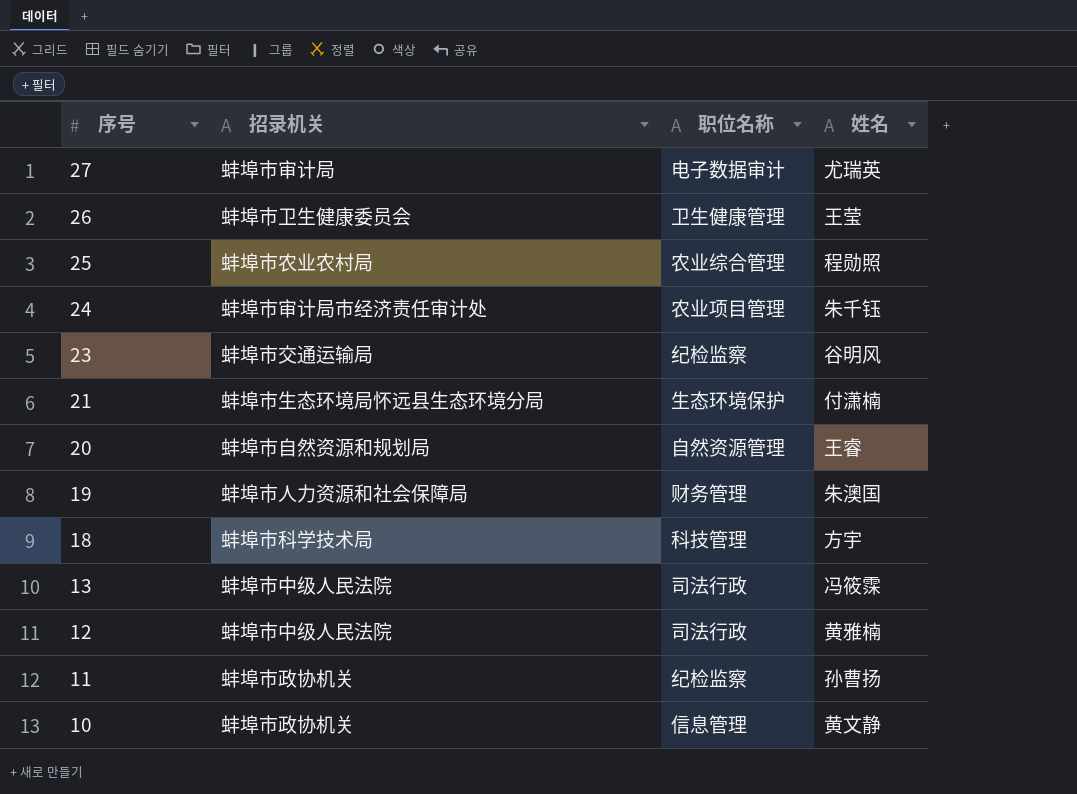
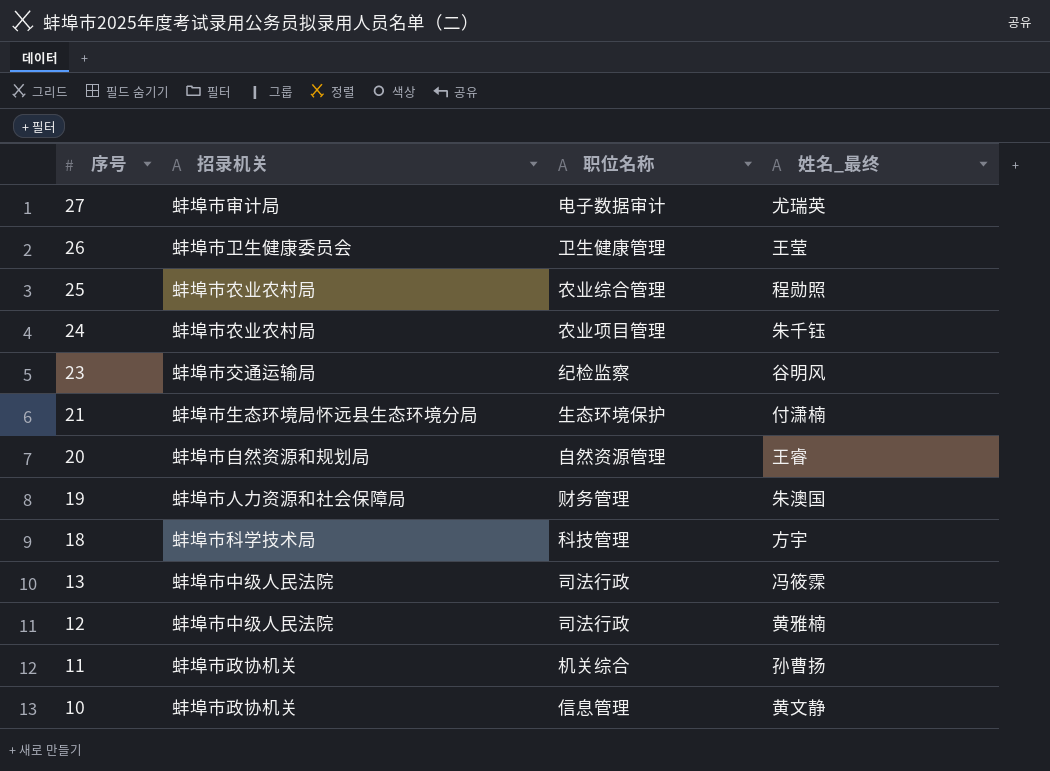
column name: 姓名 -> 姓名_最终
24 | 招录机关: 蚌埠市审计局市经济责任审计处 -> 蚌埠市农业农村局
11 | 职位名称: 纪检监察 -> 机关综合

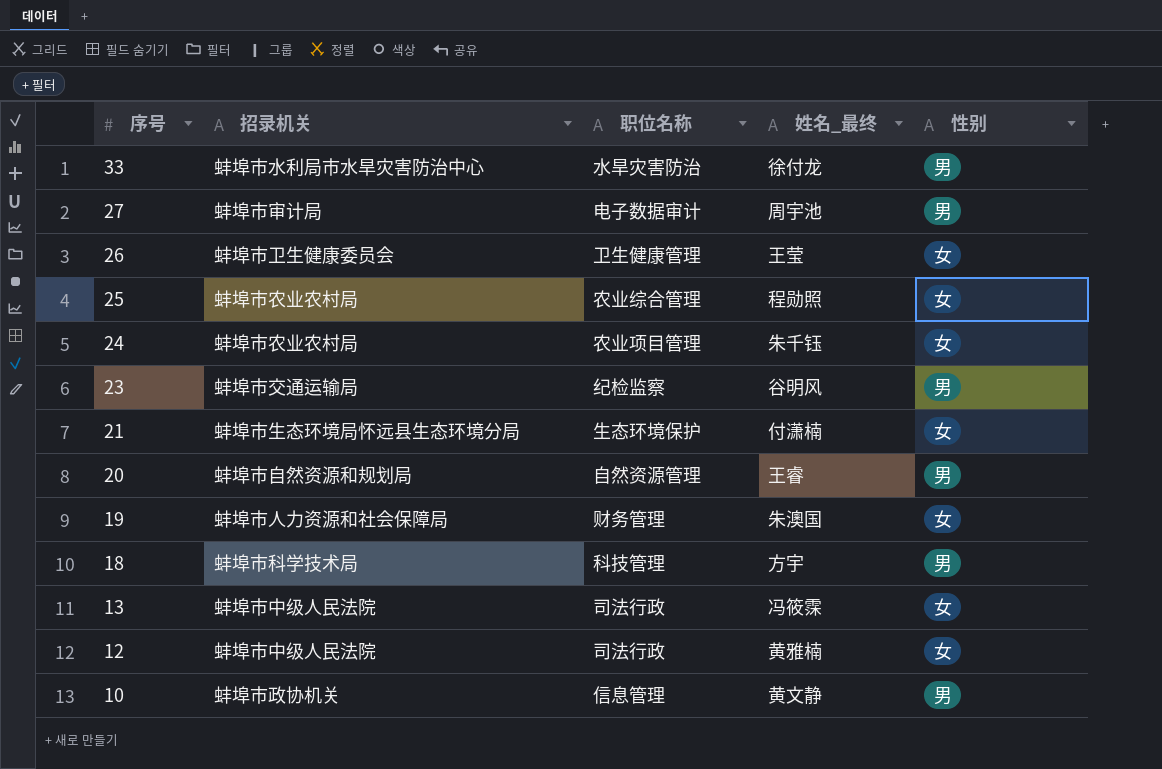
column 性别 | position: none -> 5
row 11: 蚌埠市政协机关 | 机关综合 | 孙曹扬 -> none
row 33: none -> 蚌埠市水利局市水旱灾害防治中心 | 水旱灾害防治 | 徐付龙 | 男
27 | 姓名_最终: 尤瑞英 -> 周宇池

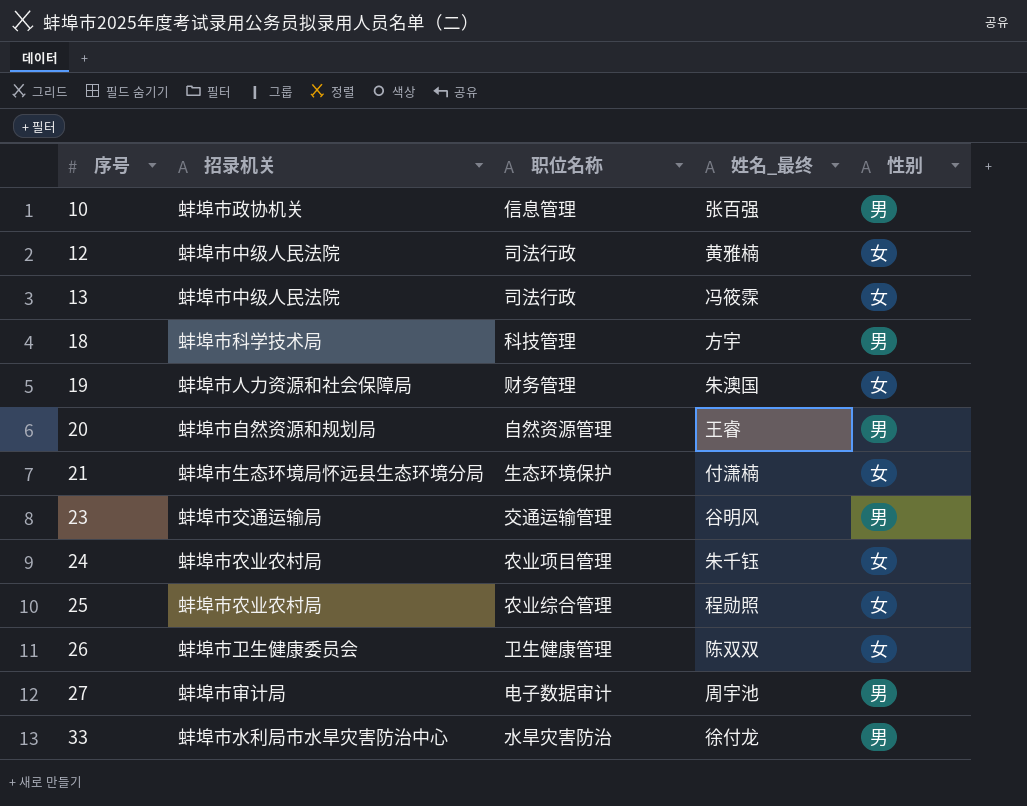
row order: 序号 descending -> 序号 ascending
10 | 姓名_最终: 黄文静 -> 张百强
23 | 职位名称: 纪检监察 -> 交通运输管理
26 | 姓名_最终: 王莹 -> 陈双双

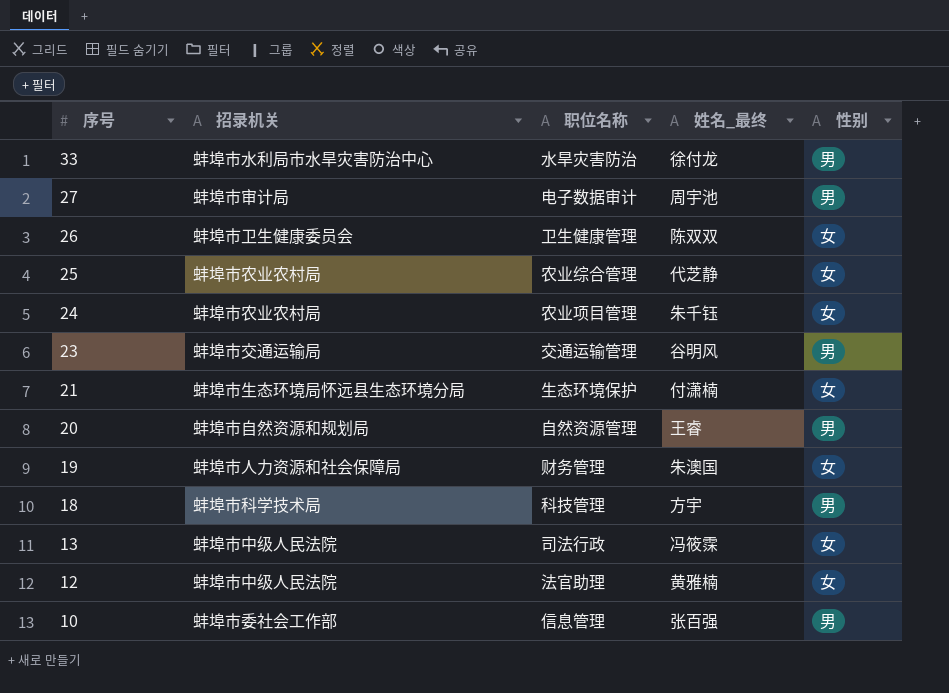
row order: 序号 ascending -> 序号 descending
25 | 姓名_最终: 程勋照 -> 代芝静
12 | 职位名称: 司法行政 -> 法官助理
10 | 招录机关: 蚌埠市政协机关 -> 蚌埠市委社会工作部

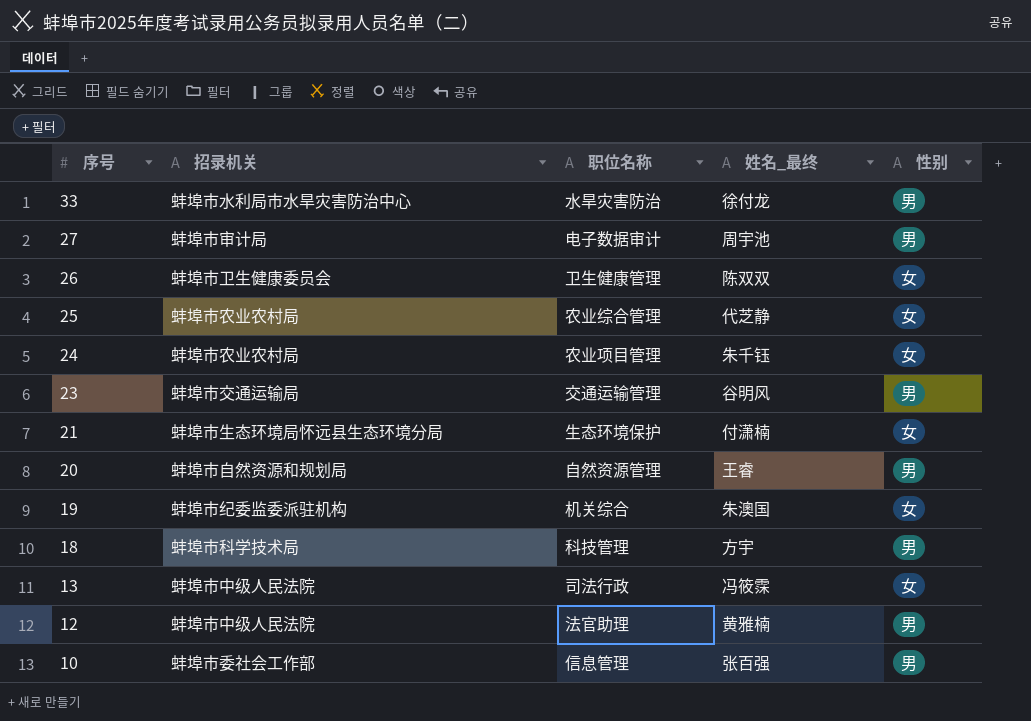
19 | 招录机关: 蚌埠市人力资源和社会保障局 -> 蚌埠市纪委监委派驻机构
19 | 职位名称: 财务管理 -> 机关综合
12 | 性别: 女 -> 男

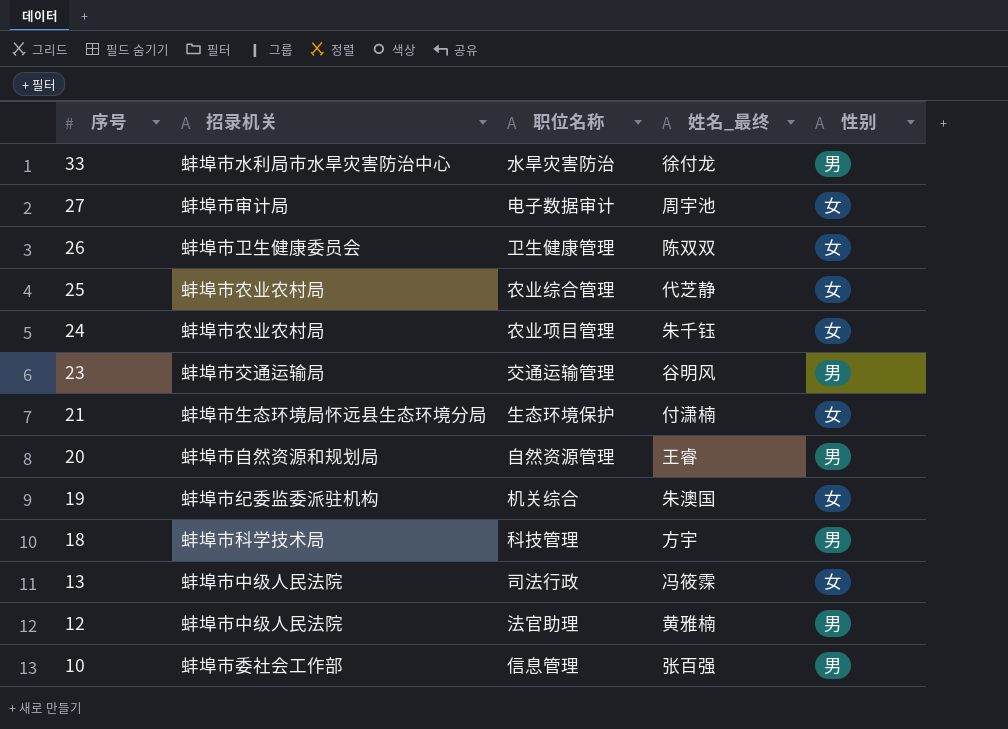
27 | 性别: 男 -> 女

